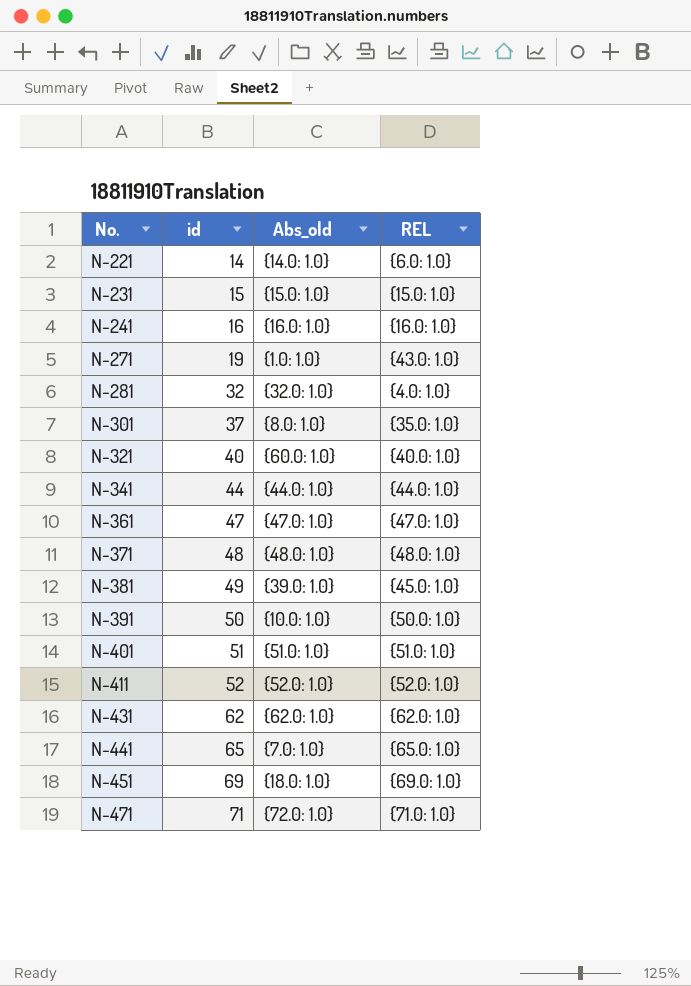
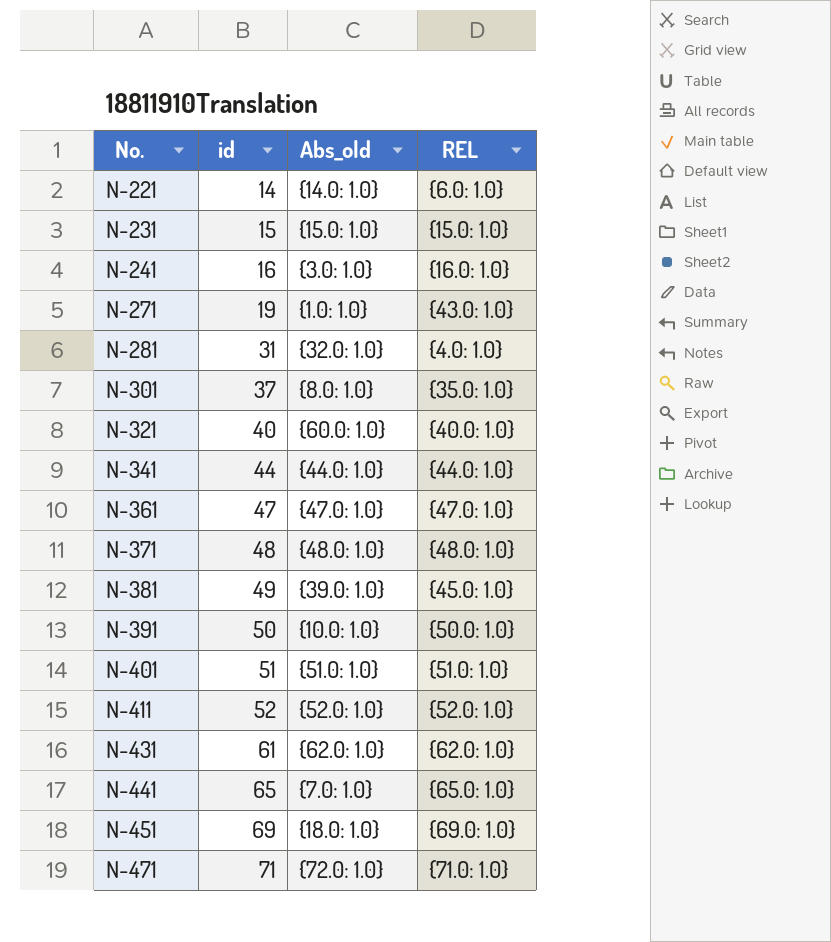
N-241 | Abs_old: {16.0: 1.0} -> {3.0: 1.0}
N-281 | id: 32 -> 31
N-431 | id: 62 -> 61

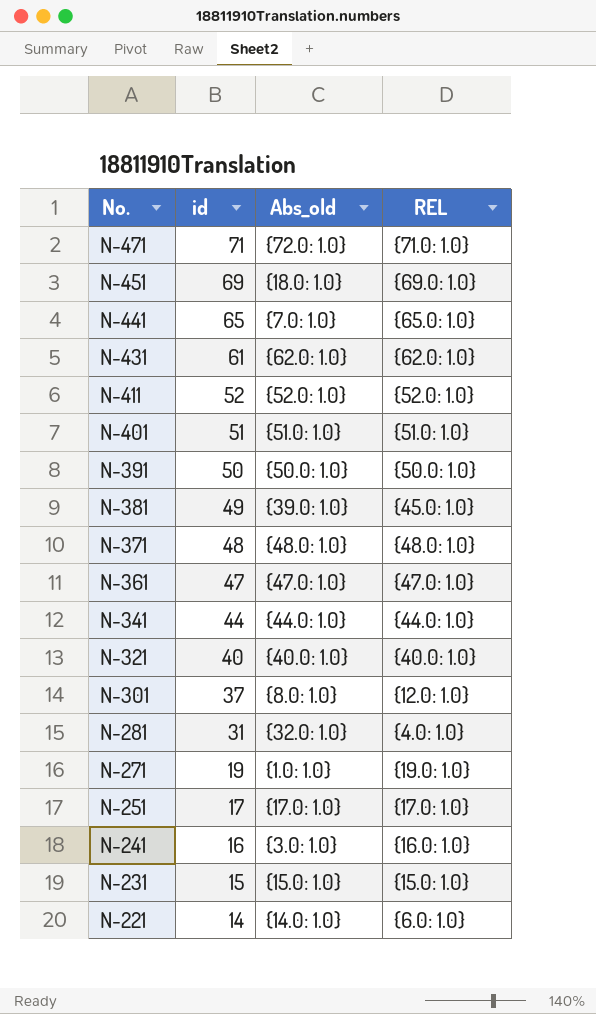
row order: No. ascending -> No. descending
N-391 | Abs_old: {10.0: 1.0} -> {50.0: 1.0}
N-321 | Abs_old: {60.0: 1.0} -> {40.0: 1.0}
N-301 | REL: {35.0: 1.0} -> {12.0: 1.0}
N-271 | REL: {43.0: 1.0} -> {19.0: 1.0}
row N-251: none -> 17 | {17.0: 1.0} | {17.0: 1.0}

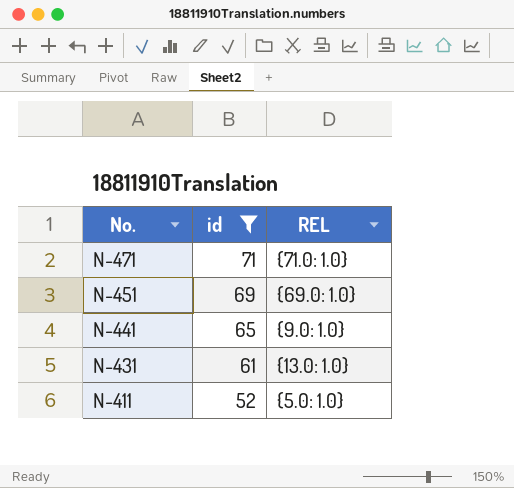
filter: none -> id >= 52
column Abs_old | position: 3 -> none
N-441 | REL: {65.0: 1.0} -> {9.0: 1.0}
N-431 | REL: {62.0: 1.0} -> {13.0: 1.0}
N-411 | REL: {52.0: 1.0} -> {5.0: 1.0}

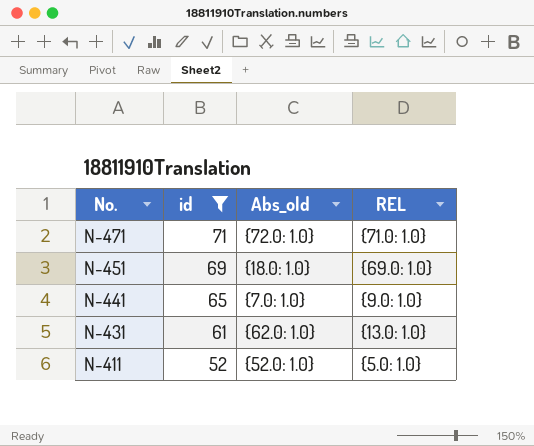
column Abs_old | position: none -> 3

